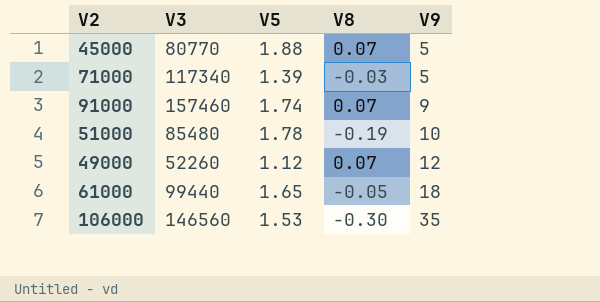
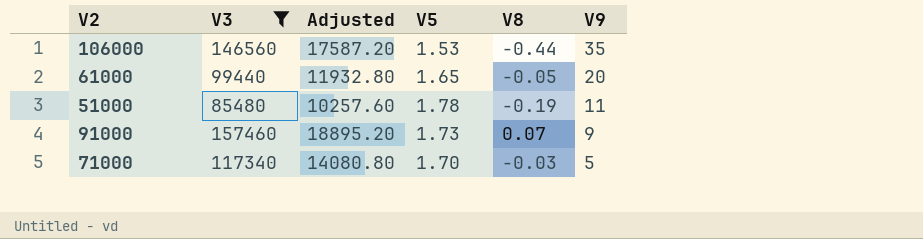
filter: none -> V3 >= 85480
row order: V9 ascending -> V9 descending
column Adjusted | formula: none -> [V3] * 0.12
106000 | V8: -0.30 -> -0.44
61000 | V9: 18 -> 20
51000 | V9: 10 -> 11
91000 | V5: 1.74 -> 1.73
71000 | V5: 1.39 -> 1.70

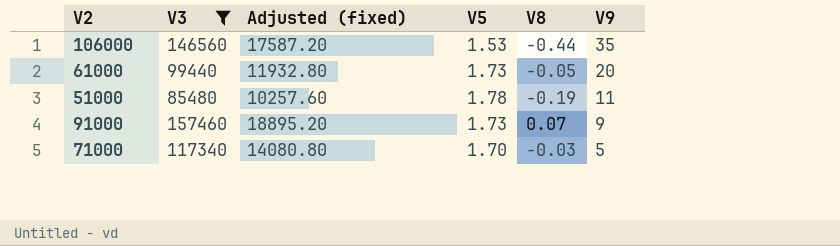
column name: Adjusted -> Adjusted (fixed)
61000 | V5: 1.65 -> 1.73

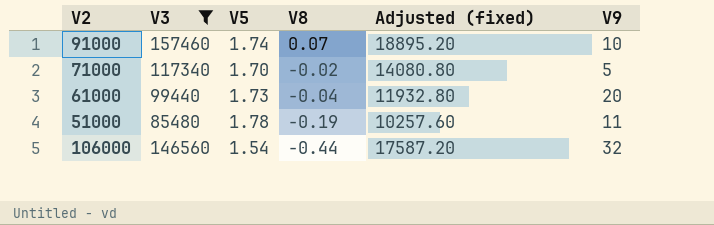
row order: V9 descending -> V8 descending
column Adjusted (fixed) | position: 3 -> 5
91000 | V5: 1.73 -> 1.74
91000 | V9: 9 -> 10
71000 | V8: -0.03 -> -0.02
61000 | V8: -0.05 -> -0.04
106000 | V5: 1.53 -> 1.54
106000 | V9: 35 -> 32

